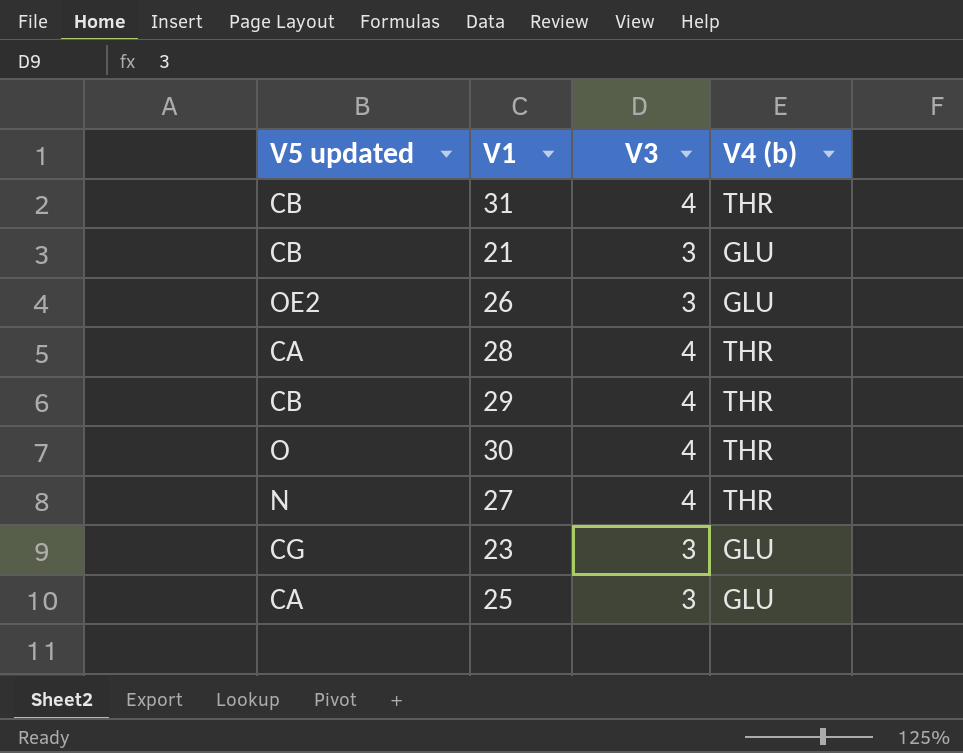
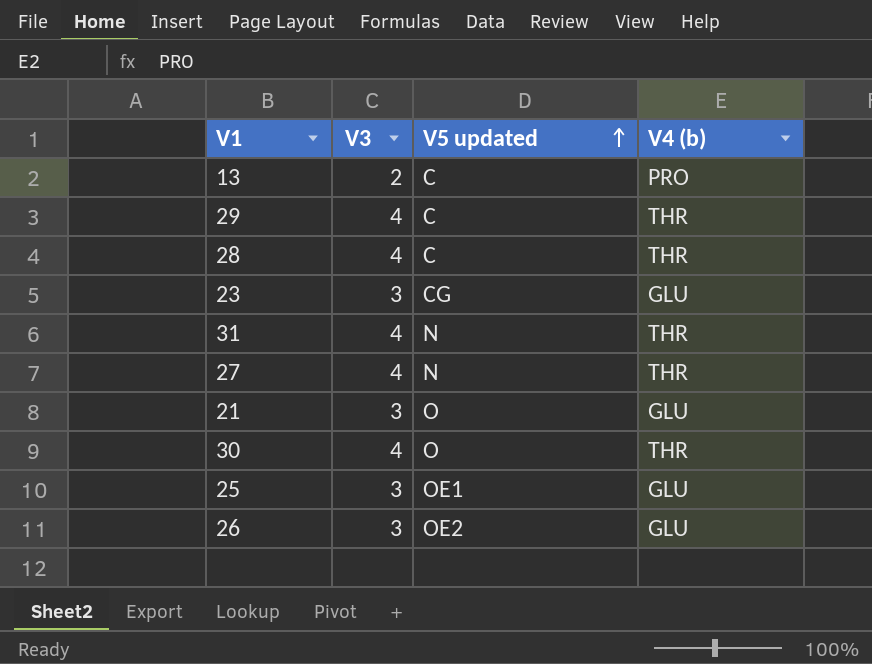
row order: none -> V5 updated ascending
column V5 updated | position: 1 -> 3
row 13: none -> 2 | C | PRO
29 | V5 updated: CB -> C
28 | V5 updated: CA -> C
31 | V5 updated: CB -> N
21 | V5 updated: CB -> O
25 | V5 updated: CA -> OE1

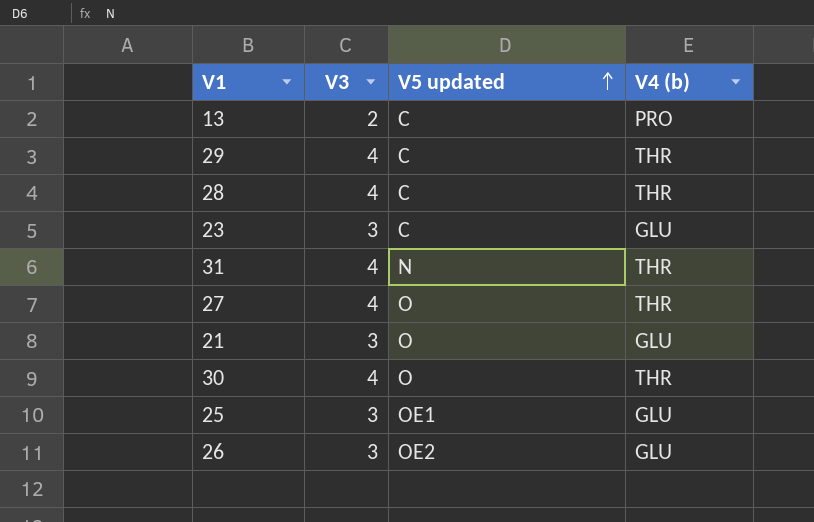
23 | V5 updated: CG -> C
27 | V5 updated: N -> O

